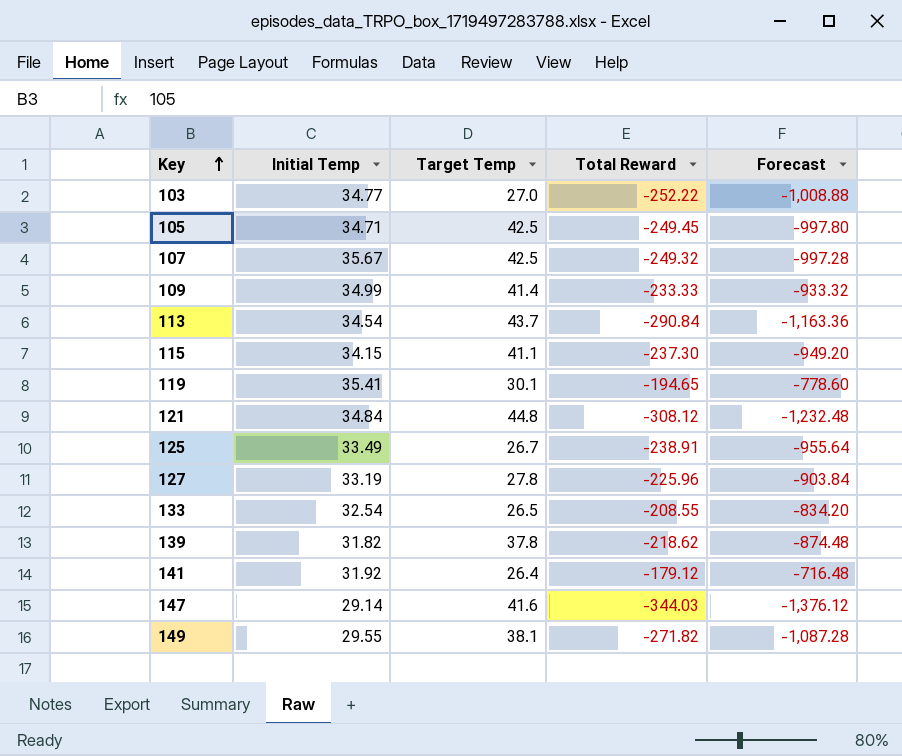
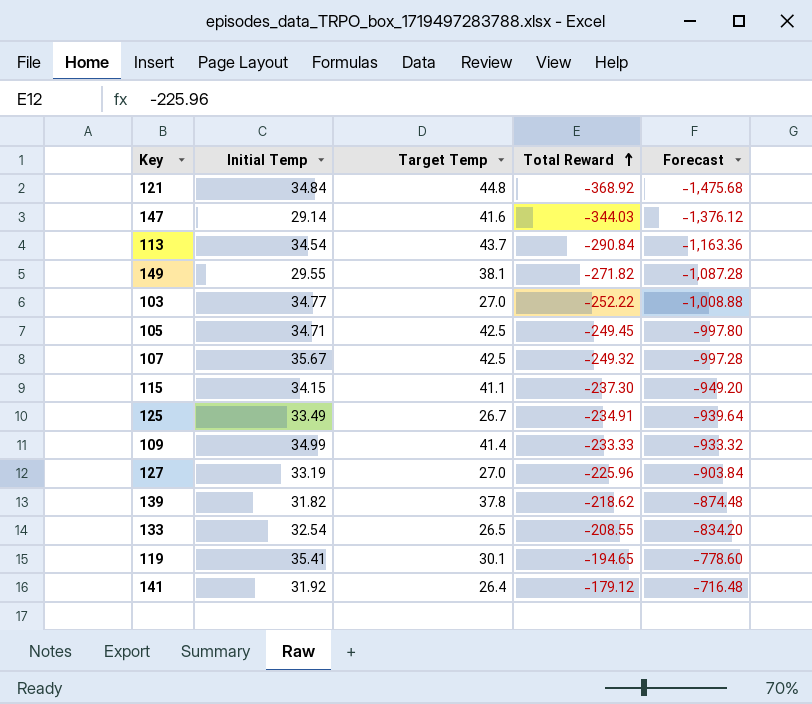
row order: Key ascending -> Total Reward ascending
121 | Total Reward: -308.12 -> -368.92
121 | Forecast: -1,232.48 -> -1,475.68
125 | Total Reward: -238.91 -> -234.91
125 | Forecast: -955.64 -> -939.64
127 | Target Temp: 27.8 -> 27.0

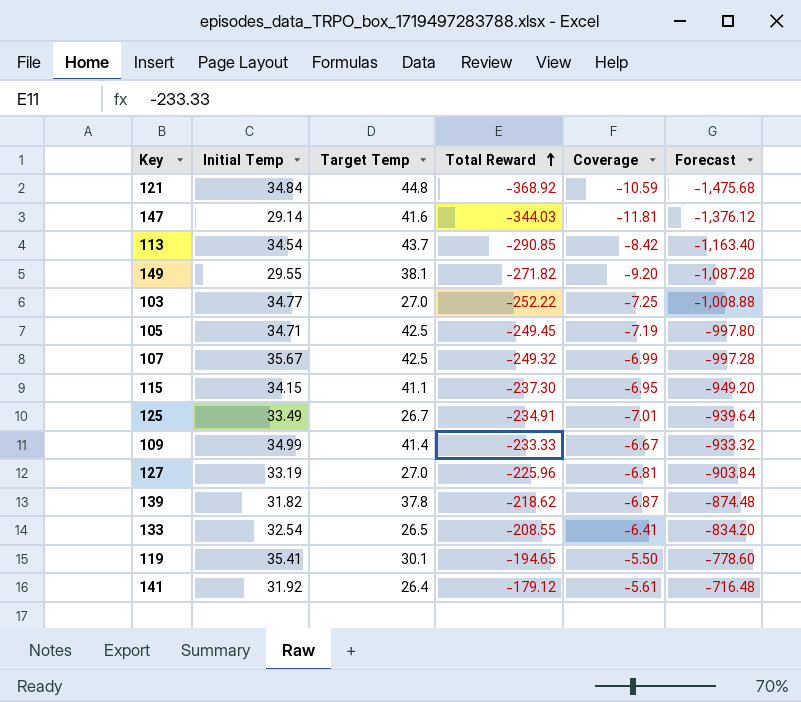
column Coverage | formula: none -> [Total Reward] / [Initial Temp]
113 | Total Reward: -290.84 -> -290.85
113 | Forecast: -1,163.36 -> -1,163.40

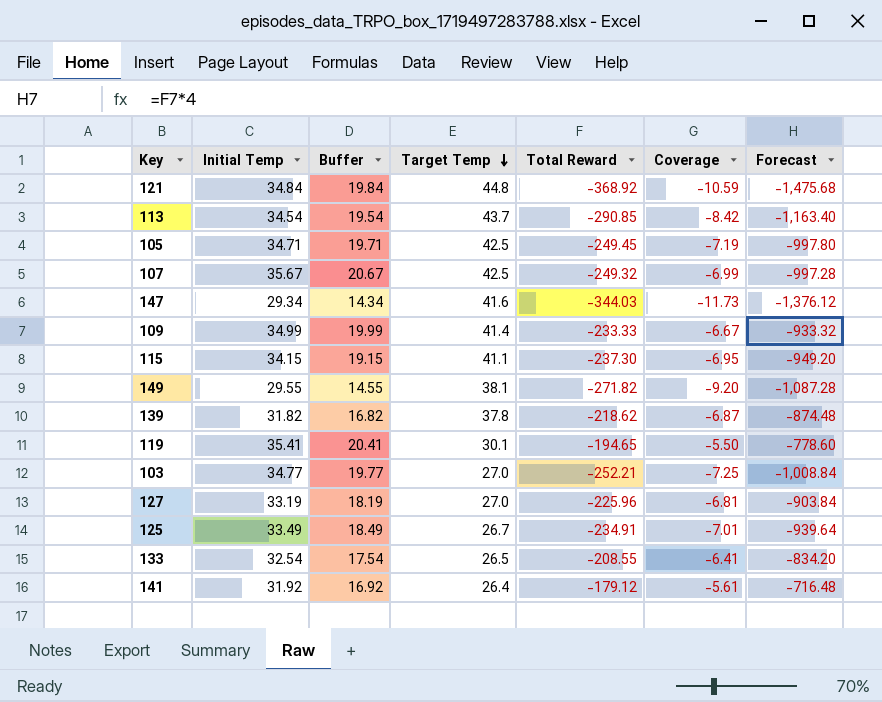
row order: Total Reward ascending -> Target Temp descending
column Buffer | formula: none -> [Initial Temp] - 15
147 | Initial Temp: 29.14 -> 29.34
147 | Coverage: -11.81 -> -11.73
103 | Total Reward: -252.22 -> -252.21
103 | Forecast: -1,008.88 -> -1,008.84

